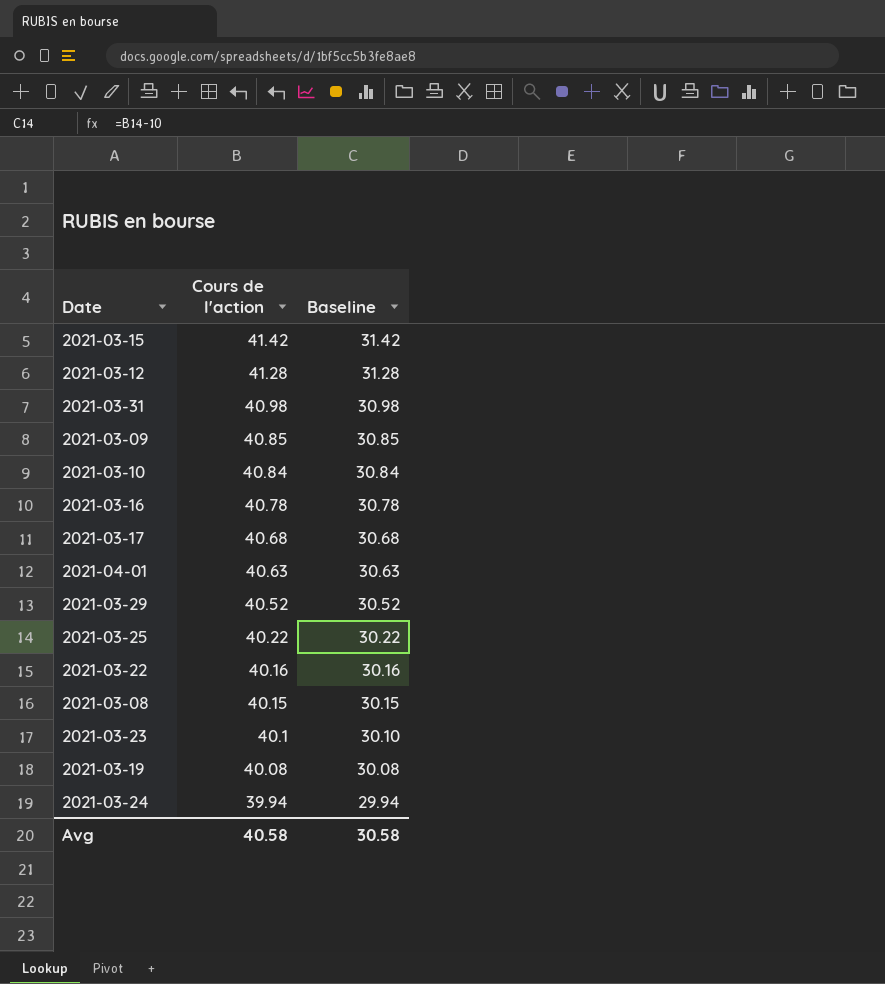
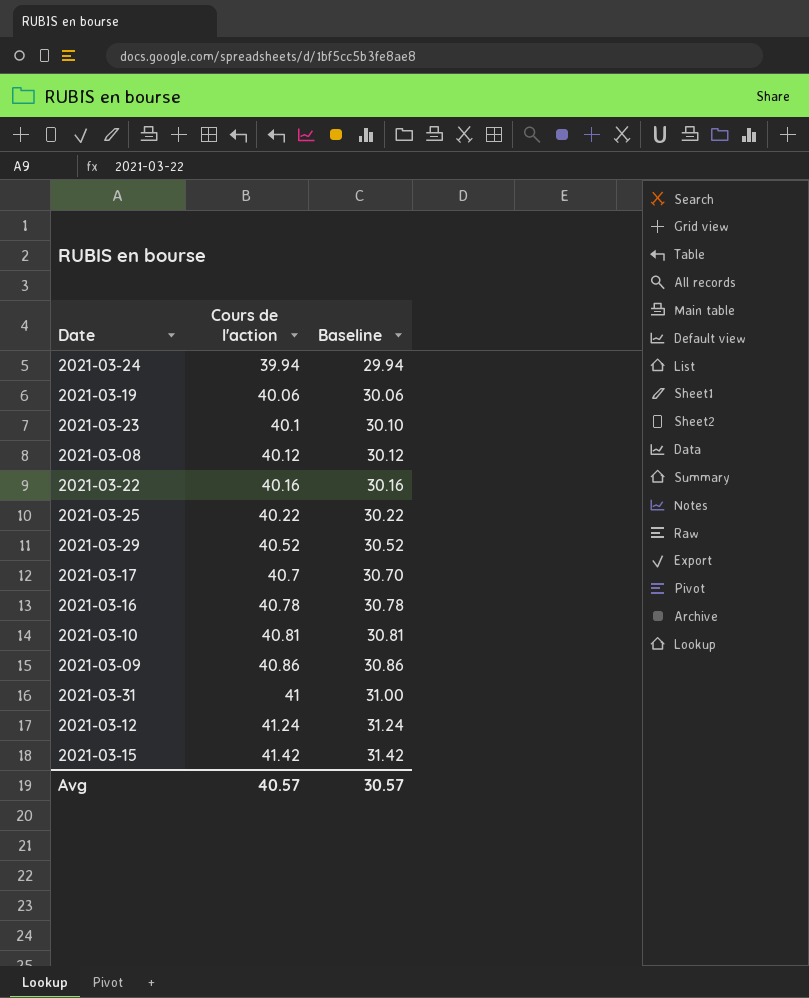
row order: Cours de l'action descending -> Cours de l'action ascending
row 2021-04-01: 40.63 | 30.63 -> none
2021-03-19 | Cours de l'action: 40.08 -> 40.06
2021-03-19 | Baseline: 30.08 -> 30.06
2021-03-08 | Cours de l'action: 40.15 -> 40.12
2021-03-08 | Baseline: 30.15 -> 30.12
2021-03-17 | Cours de l'action: 40.68 -> 40.7
2021-03-17 | Baseline: 30.68 -> 30.70
2021-03-10 | Cours de l'action: 40.84 -> 40.81
2021-03-10 | Baseline: 30.84 -> 30.81
2021-03-09 | Cours de l'action: 40.85 -> 40.86
2021-03-09 | Baseline: 30.85 -> 30.86
2021-03-31 | Cours de l'action: 40.98 -> 41
2021-03-31 | Baseline: 30.98 -> 31.00
2021-03-12 | Cours de l'action: 41.28 -> 41.24
2021-03-12 | Baseline: 31.28 -> 31.24
Avg | Cours de l'action: 40.58 -> 40.57
Avg | Baseline: 30.58 -> 30.57

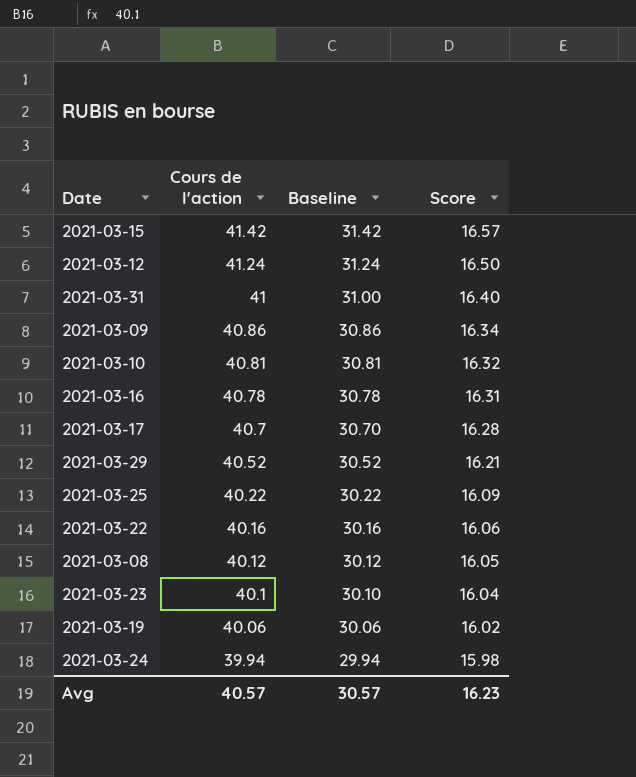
row order: Cours de l'action ascending -> Cours de l'action descending
column Score | formula: none -> [Cours de l'action] * 0.4

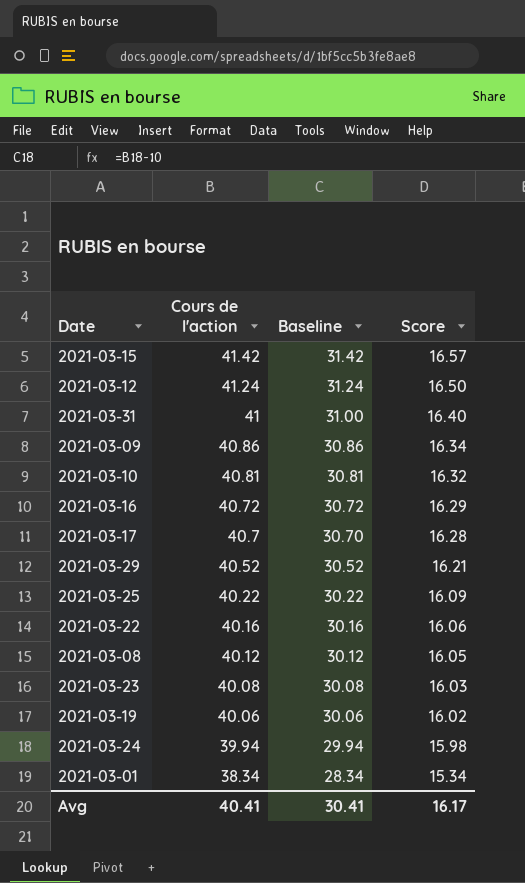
2021-03-16 | Cours de l'action: 40.78 -> 40.72
2021-03-16 | Baseline: 30.78 -> 30.72
2021-03-16 | Score: 16.31 -> 16.29
2021-03-23 | Cours de l'action: 40.1 -> 40.08
2021-03-23 | Baseline: 30.10 -> 30.08
2021-03-23 | Score: 16.04 -> 16.03
row 2021-03-01: none -> 38.34 | 28.34 | 15.34
Avg | Cours de l'action: 40.57 -> 40.41
Avg | Baseline: 30.57 -> 30.41
Avg | Score: 16.23 -> 16.17

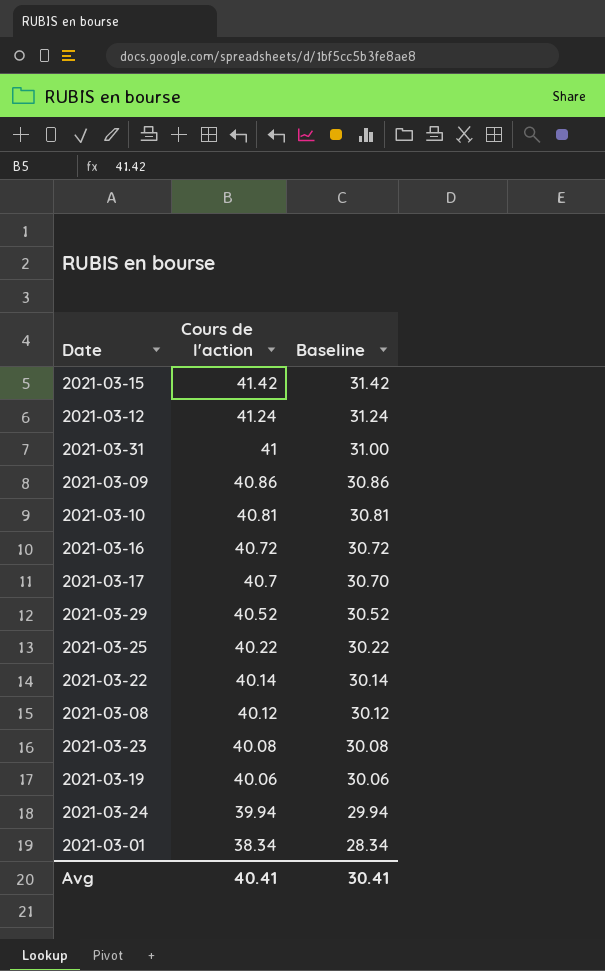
column Score | formula: [Cours de l'action] * 0.4 -> none
2021-03-22 | Cours de l'action: 40.16 -> 40.14
2021-03-22 | Baseline: 30.16 -> 30.14

